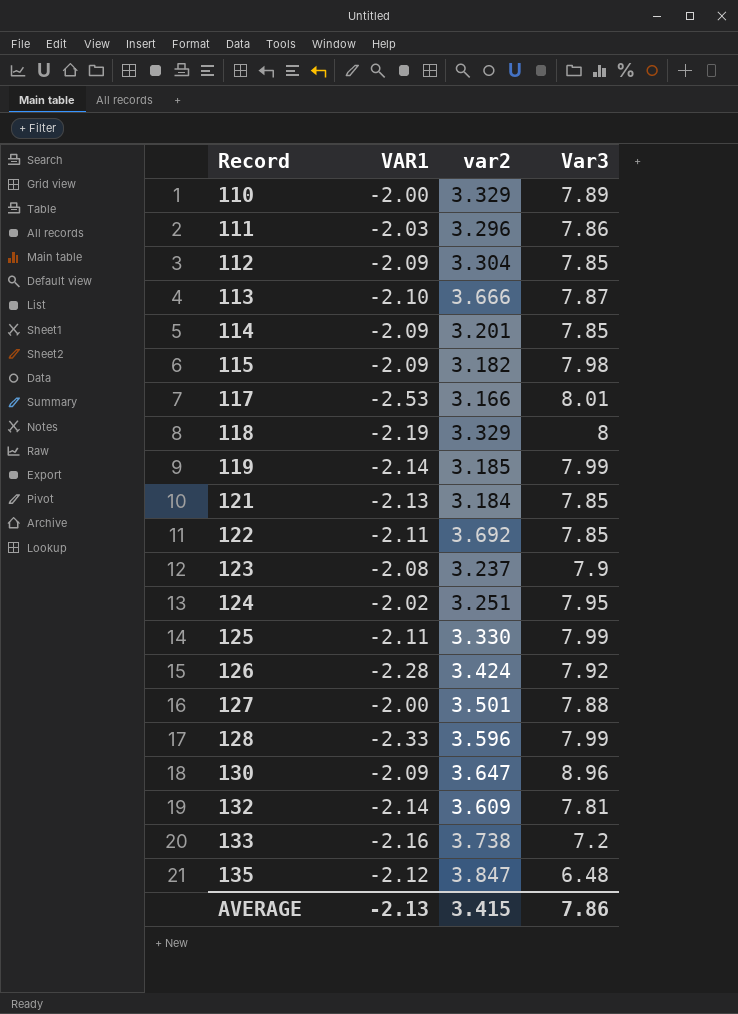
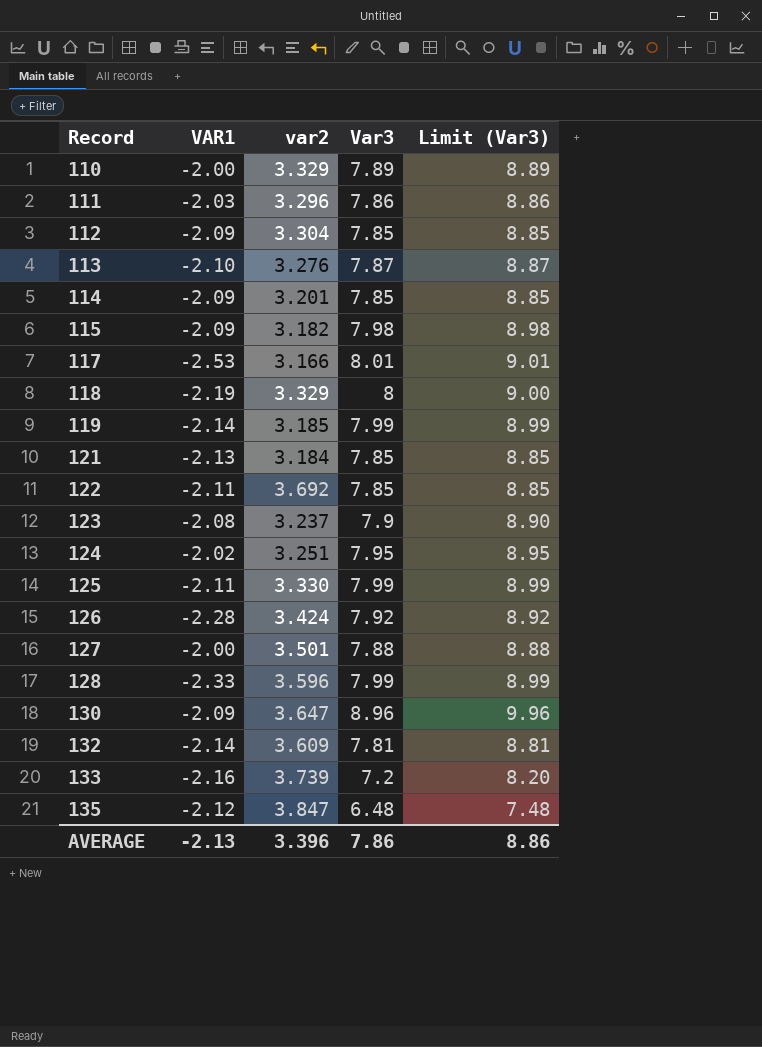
column Limit (Var3) | formula: none -> [Var3] + 1
113 | var2: 3.666 -> 3.276
133 | var2: 3.738 -> 3.739
AVERAGE | var2: 3.415 -> 3.396

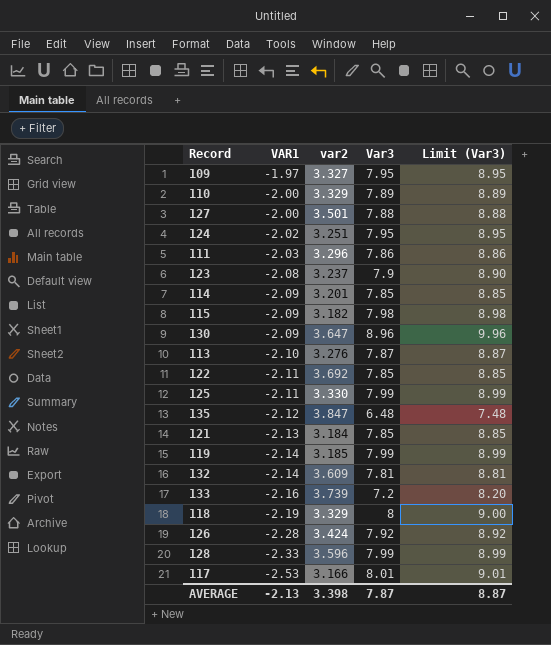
row order: Record ascending -> VAR1 descending
row 112: -2.09 | 3.304 | 7.85 | 8.85 -> none
row 109: none -> -1.97 | 3.327 | 7.95 | 8.95
AVERAGE | var2: 3.396 -> 3.398
AVERAGE | Var3: 7.86 -> 7.87
AVERAGE | Limit (Var3): 8.86 -> 8.87

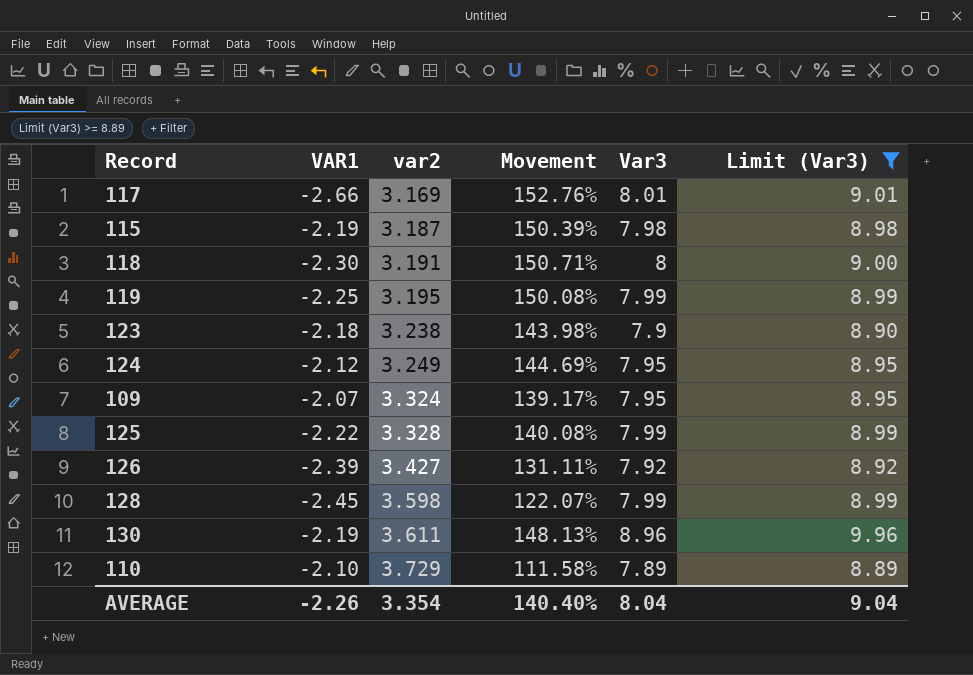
filter: none -> Limit (Var3) >= 8.89
row order: VAR1 descending -> var2 ascending
column Movement | formula: none -> ([Var3] - [var2]) / [var2]
117 | VAR1: -2.53 -> -2.66
117 | var2: 3.166 -> 3.169
115 | VAR1: -2.09 -> -2.19
115 | var2: 3.182 -> 3.187
118 | VAR1: -2.19 -> -2.30
118 | var2: 3.329 -> 3.191
119 | VAR1: -2.14 -> -2.25
119 | var2: 3.185 -> 3.195
123 | VAR1: -2.08 -> -2.18
123 | var2: 3.237 -> 3.238
124 | VAR1: -2.02 -> -2.12
124 | var2: 3.251 -> 3.249
109 | VAR1: -1.97 -> -2.07
109 | var2: 3.327 -> 3.324
125 | VAR1: -2.11 -> -2.22
125 | var2: 3.330 -> 3.328
126 | VAR1: -2.28 -> -2.39
126 | var2: 3.424 -> 3.427
128 | VAR1: -2.33 -> -2.45
128 | var2: 3.596 -> 3.598
130 | VAR1: -2.09 -> -2.19
130 | var2: 3.647 -> 3.611
110 | VAR1: -2.00 -> -2.10
110 | var2: 3.329 -> 3.729
AVERAGE | VAR1: -2.13 -> -2.26
AVERAGE | var2: 3.398 -> 3.354
AVERAGE | Var3: 7.87 -> 8.04
AVERAGE | Limit (Var3): 8.87 -> 9.04

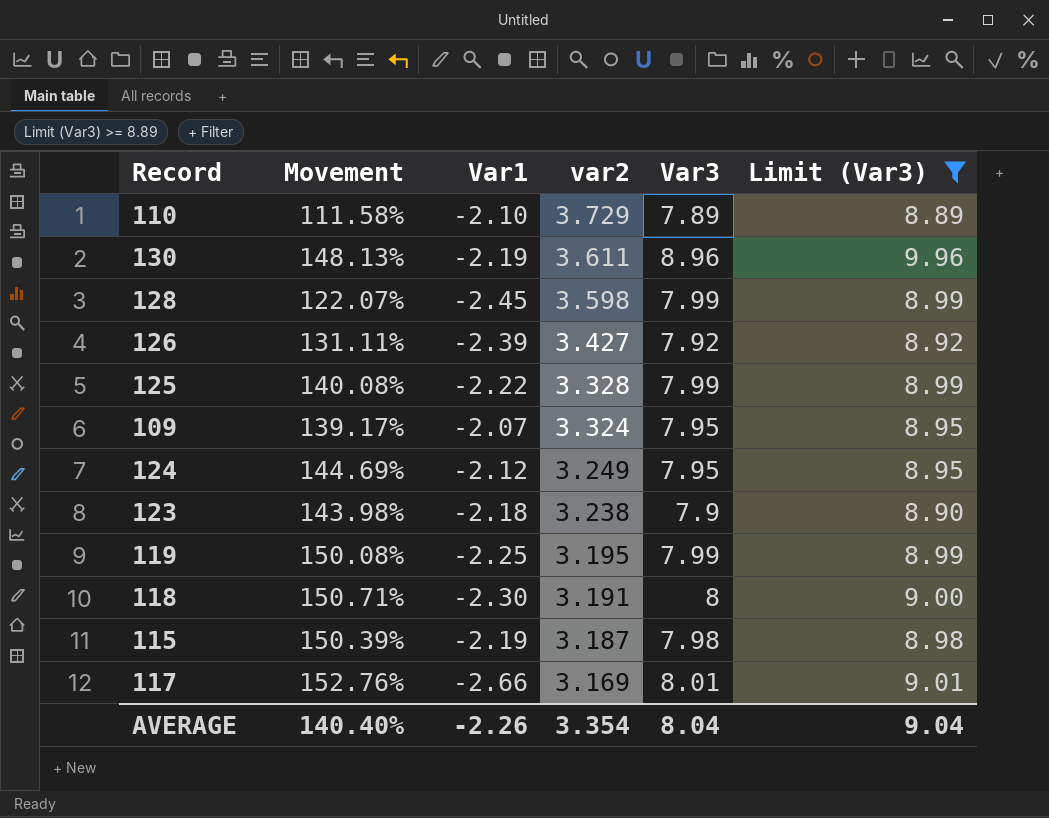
row order: var2 ascending -> var2 descending
column Movement | position: 4 -> 2
column name: VAR1 -> Var1

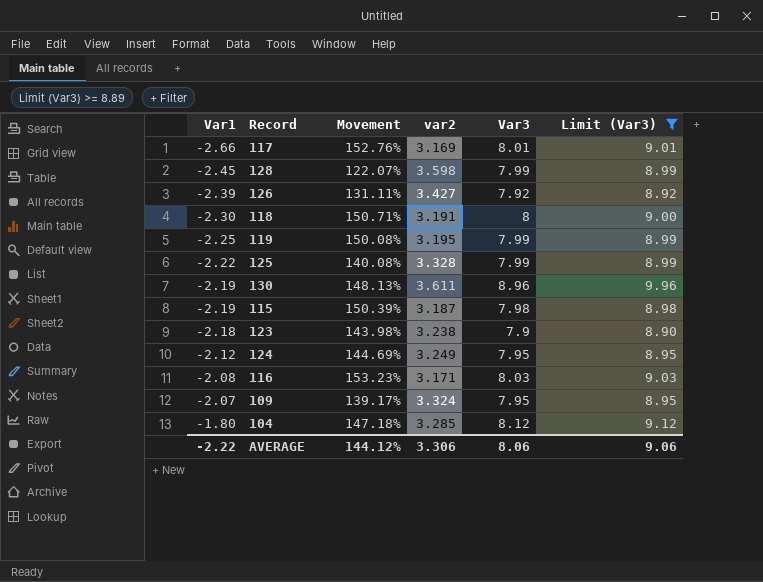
row order: var2 descending -> Var1 ascending
column Var1 | position: 3 -> 1
row 110: 111.58% | -2.10 | 3.729 | 7.89 | 8.89 -> none
row 116: none -> -2.08 | 153.23% | 3.171 | 8.03 | 9.03
row 104: none -> -1.80 | 147.18% | 3.285 | 8.12 | 9.12
AVERAGE | Var1: -2.26 -> -2.22
AVERAGE | Movement: 140.40% -> 144.12%
AVERAGE | var2: 3.354 -> 3.306
AVERAGE | Var3: 8.04 -> 8.06
AVERAGE | Limit (Var3): 9.04 -> 9.06

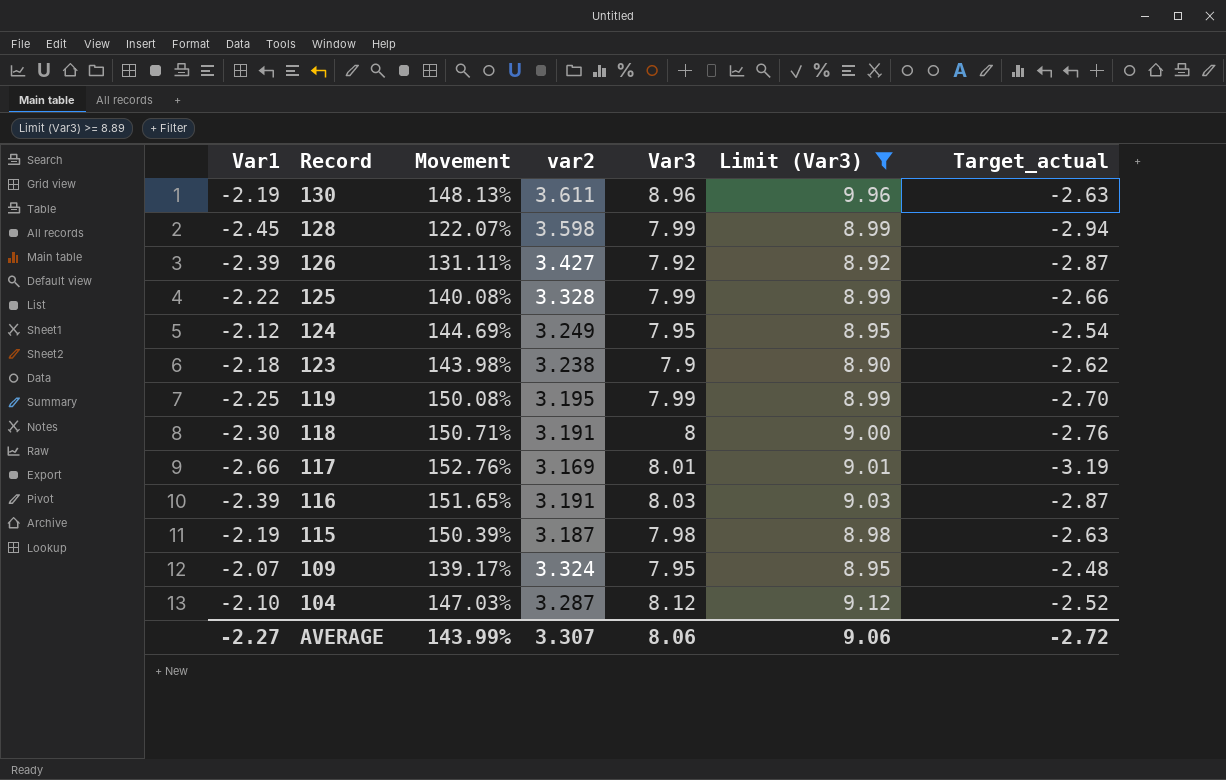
row order: Var1 ascending -> Record descending
column Target_actual | formula: none -> [Var1] * 1.2
116 | Var1: -2.08 -> -2.39
116 | Movement: 153.23% -> 151.65%
116 | var2: 3.171 -> 3.191
104 | Var1: -1.80 -> -2.10
104 | Movement: 147.18% -> 147.03%
104 | var2: 3.285 -> 3.287
AVERAGE | Var1: -2.22 -> -2.27
AVERAGE | Movement: 144.12% -> 143.99%
AVERAGE | var2: 3.306 -> 3.307

